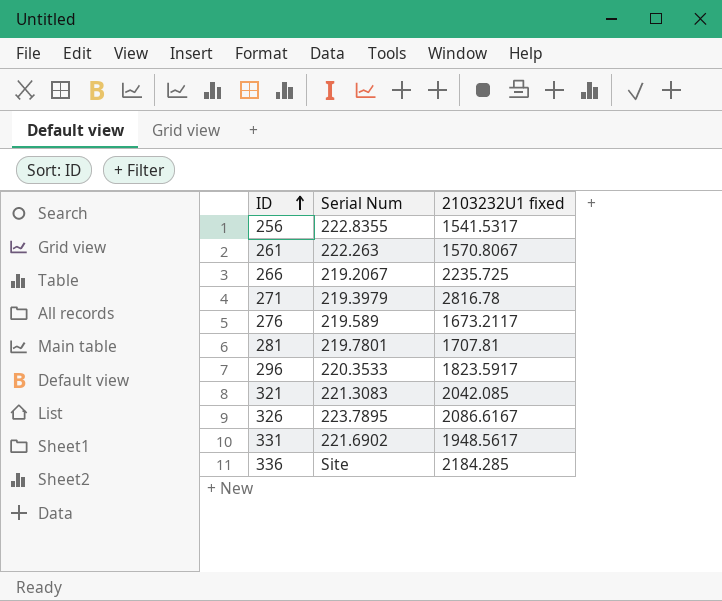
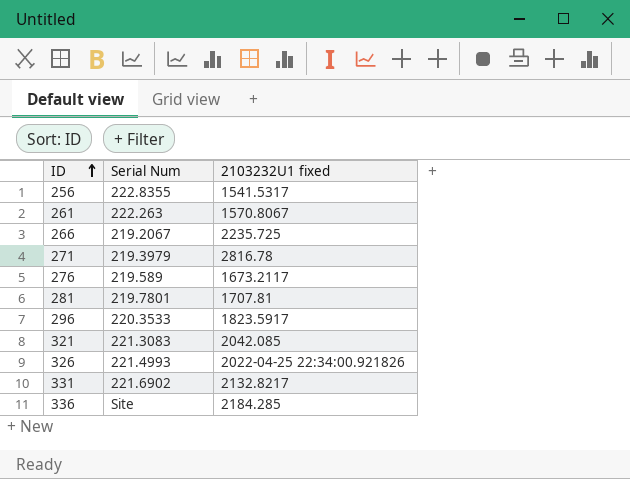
326 | Serial Num: 223.7895 -> 221.4993
326 | 2103232U1 fixed: 2086.6167 -> 2022-04-25 22:34:00.921826
331 | 2103232U1 fixed: 1948.5617 -> 2132.8217

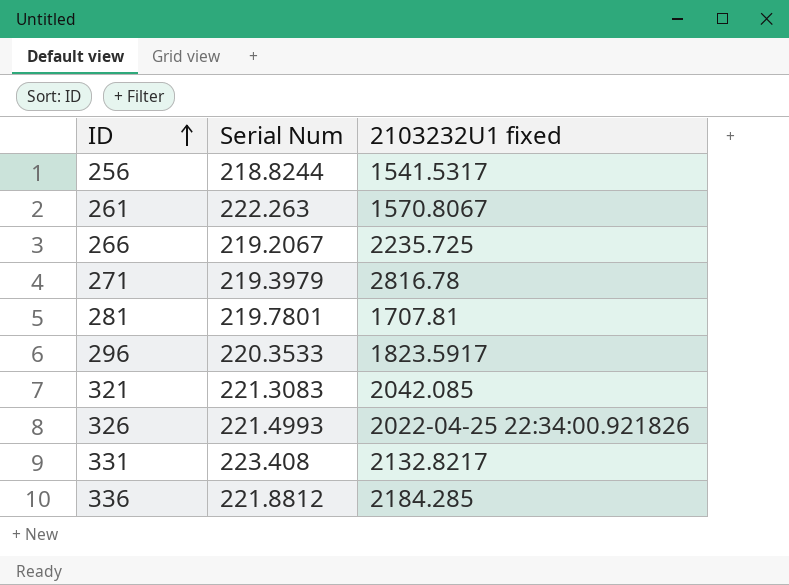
row 276: 219.589 | 1673.2117 -> none
256 | Serial Num: 222.8355 -> 218.8244
331 | Serial Num: 221.6902 -> 223.408
336 | Serial Num: Site -> 221.8812

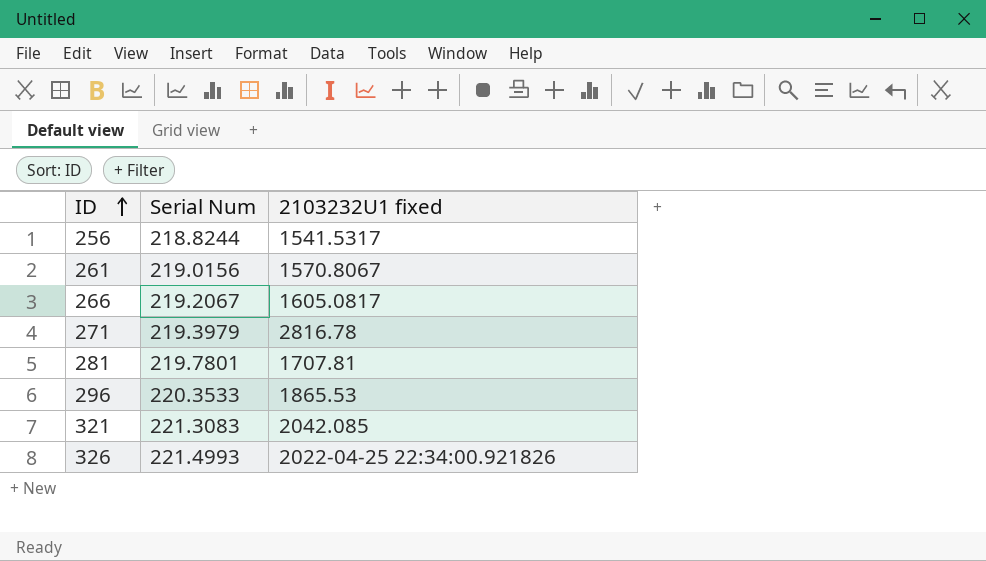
row 331: 223.408 | 2132.8217 -> none
row 336: 221.8812 | 2184.285 -> none
261 | Serial Num: 222.263 -> 219.0156
266 | 2103232U1 fixed: 2235.725 -> 1605.0817
296 | 2103232U1 fixed: 1823.5917 -> 1865.53

